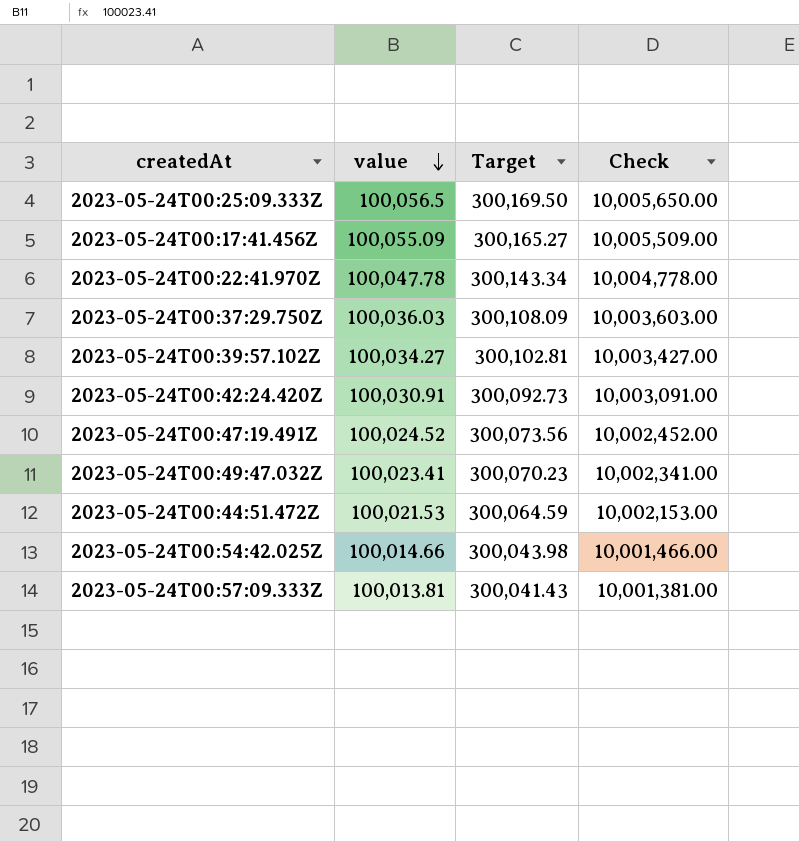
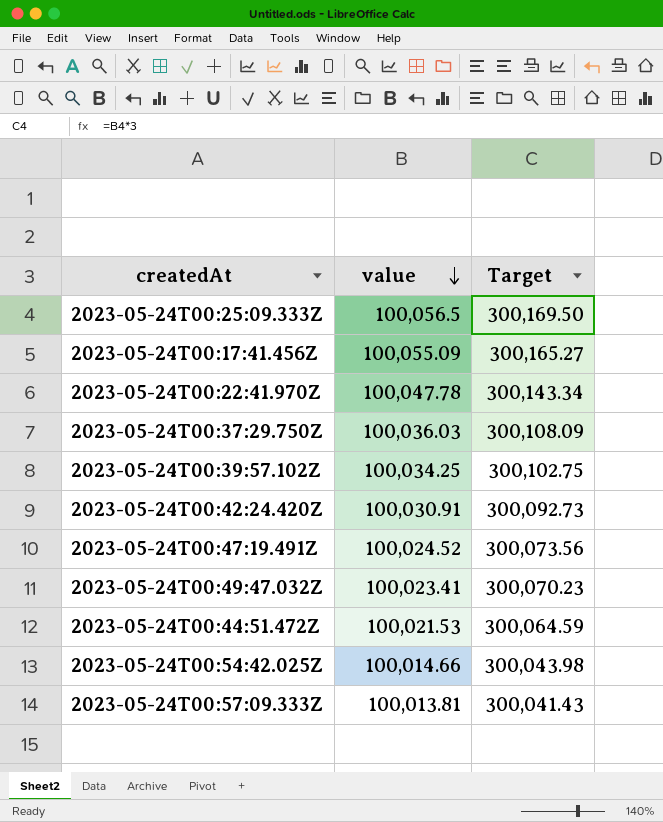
column Check | formula: [value] * 100 -> none
2023-05-24T00:39:57.102Z | value: 100,034.27 -> 100,034.25
2023-05-24T00:39:57.102Z | Target: 300,102.81 -> 300,102.75

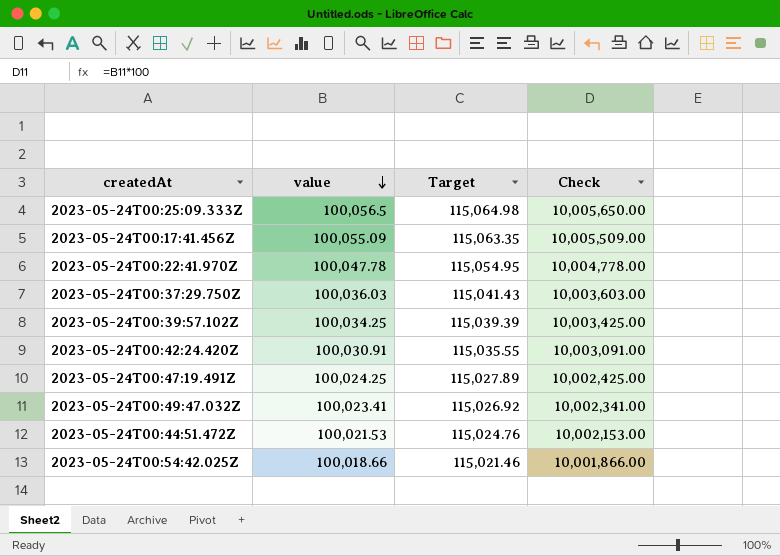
column Target | formula: [value] * 3 -> [value] * 1.15
column Check | formula: none -> [value] * 100
row 2023-05-24T00:57:09.333Z: 100,013.81 | 300,041.43 -> none
2023-05-24T00:47:19.491Z | value: 100,024.52 -> 100,024.25
2023-05-24T00:54:42.025Z | value: 100,014.66 -> 100,018.66

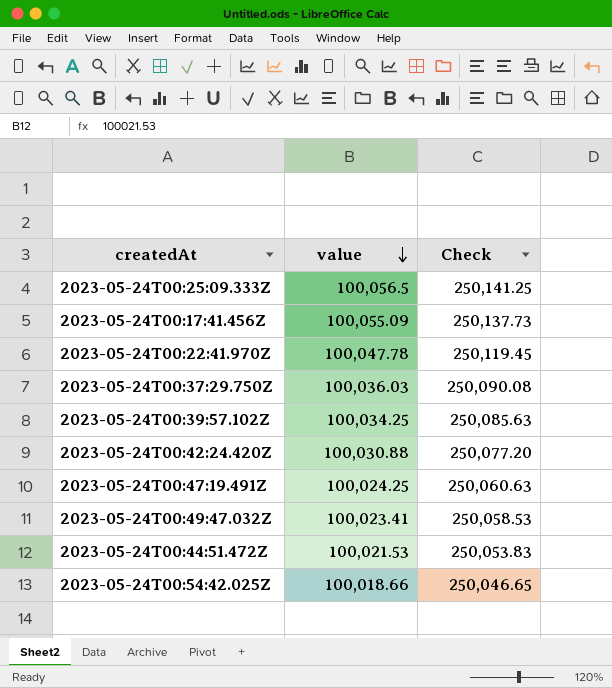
column Target | formula: [value] * 1.15 -> none
column Check | formula: [value] * 100 -> [value] * 2.5
2023-05-24T00:42:24.420Z | value: 100,030.91 -> 100,030.88

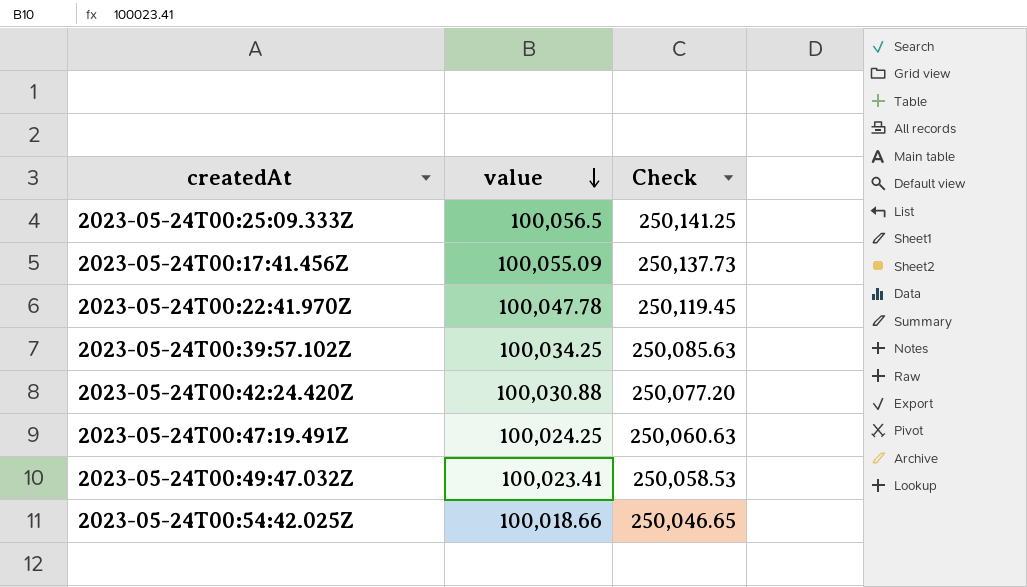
row 2023-05-24T00:37:29.750Z: 100,036.03 | 250,090.08 -> none
row 2023-05-24T00:44:51.472Z: 100,021.53 | 250,053.83 -> none

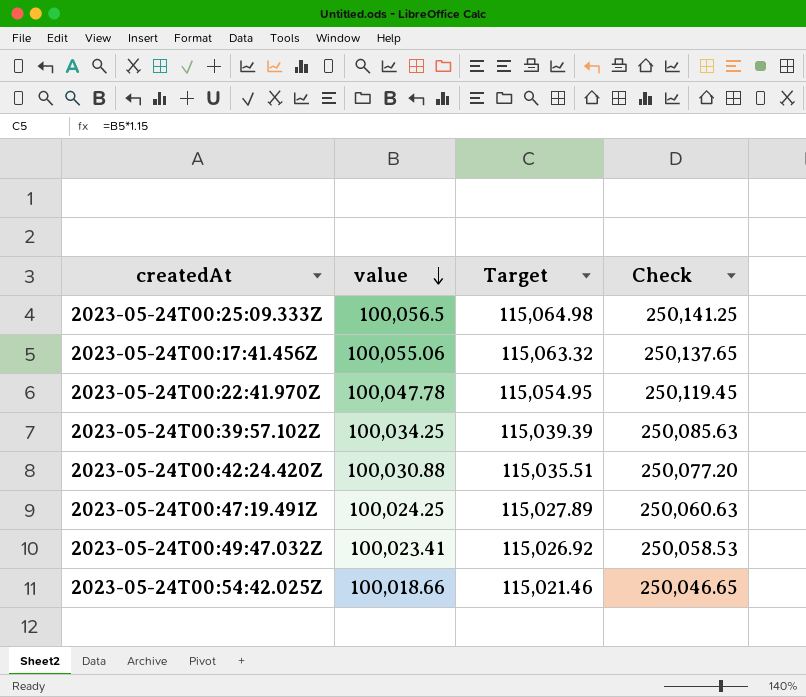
column Target | formula: none -> [value] * 1.15
2023-05-24T00:17:41.456Z | value: 100,055.09 -> 100,055.06
2023-05-24T00:17:41.456Z | Check: 250,137.73 -> 250,137.65

